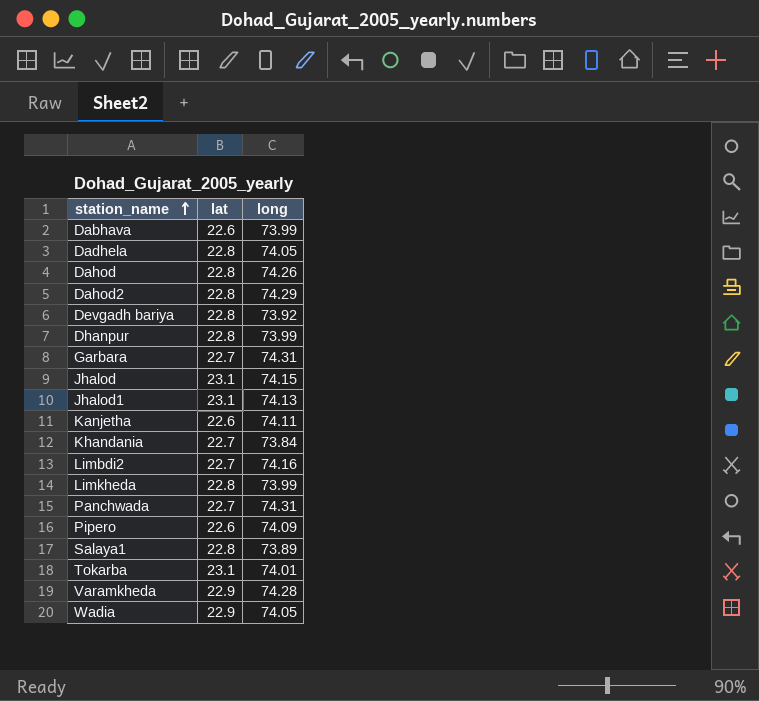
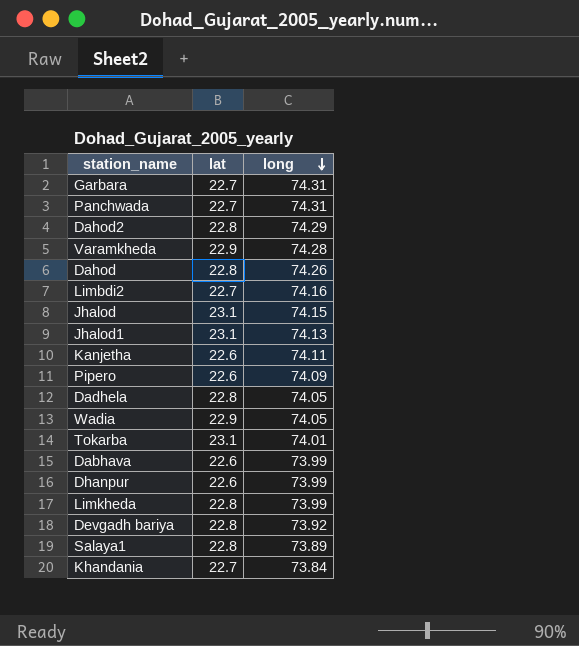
row order: station_name ascending -> long descending
Dhanpur | lat: 22.8 -> 22.6

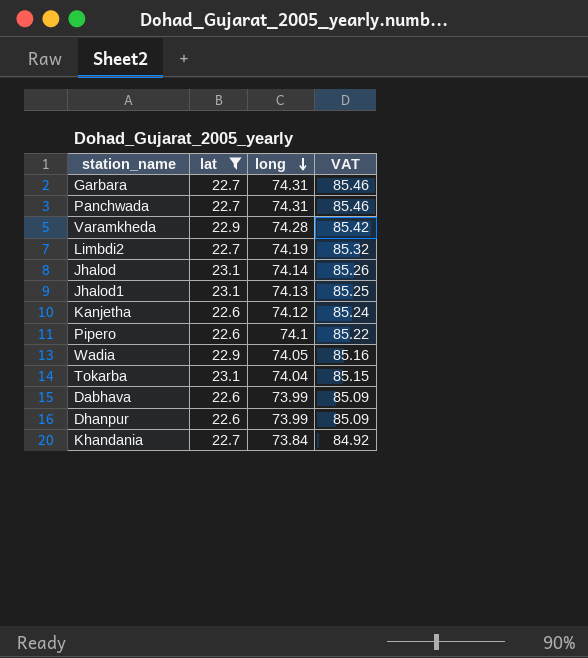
filter: none -> lat != 22.8
column VAT | formula: none -> [long] * 1.15
Limbdi2 | long: 74.16 -> 74.19
Jhalod | long: 74.15 -> 74.14
Kanjetha | long: 74.11 -> 74.12
Pipero | long: 74.09 -> 74.1
Tokarba | long: 74.01 -> 74.04

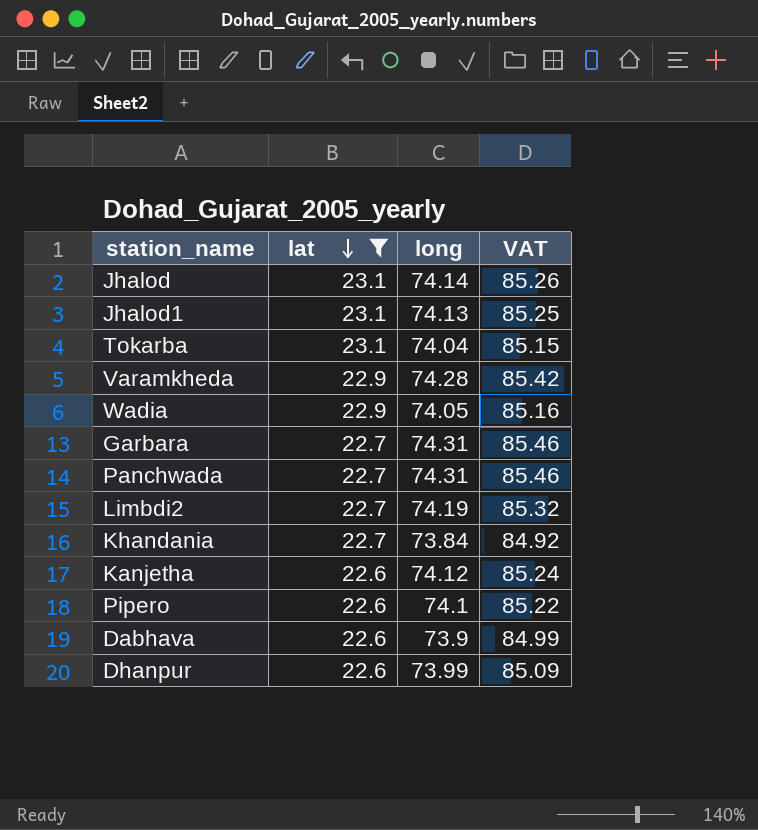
row order: long descending -> lat descending
Dabhava | long: 73.99 -> 73.9
Dabhava | VAT: 85.09 -> 84.99

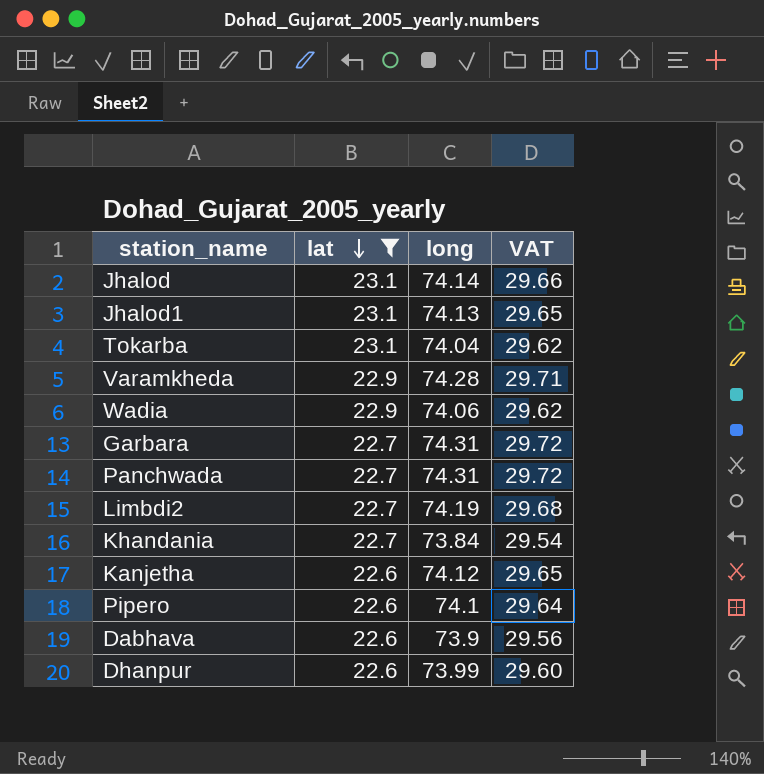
column VAT | formula: [long] * 1.15 -> [long] * 0.4
Wadia | long: 74.05 -> 74.06

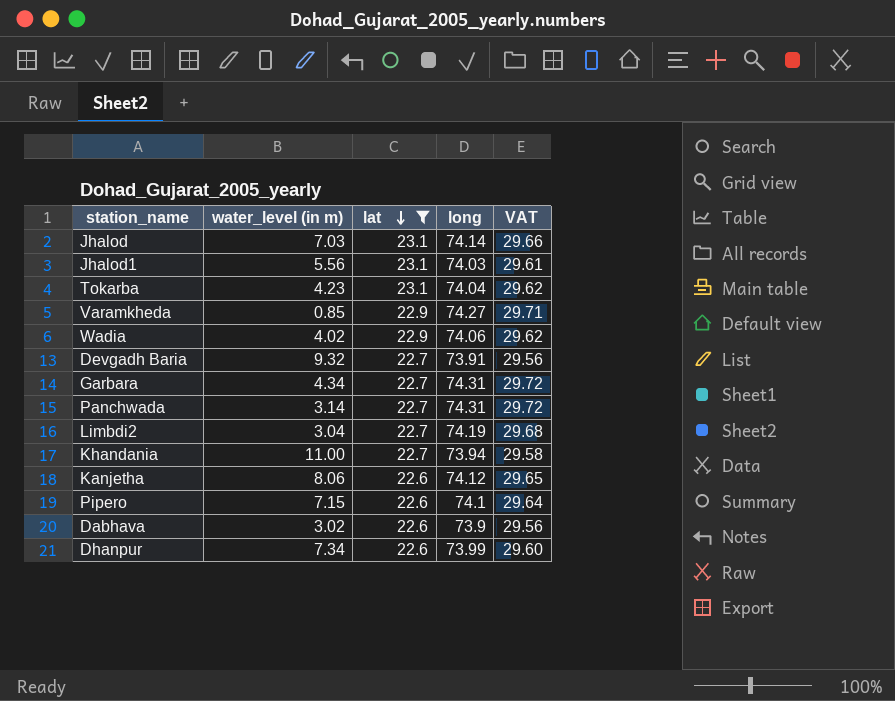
column water_level (in m) | position: none -> 2
Jhalod1 | long: 74.13 -> 74.03
Jhalod1 | VAT: 29.65 -> 29.61
Varamkheda | long: 74.28 -> 74.27
row Devgadh Baria: none -> 9.32 | 22.7 | 73.91 | 29.56
Khandania | long: 73.84 -> 73.94
Khandania | VAT: 29.54 -> 29.58

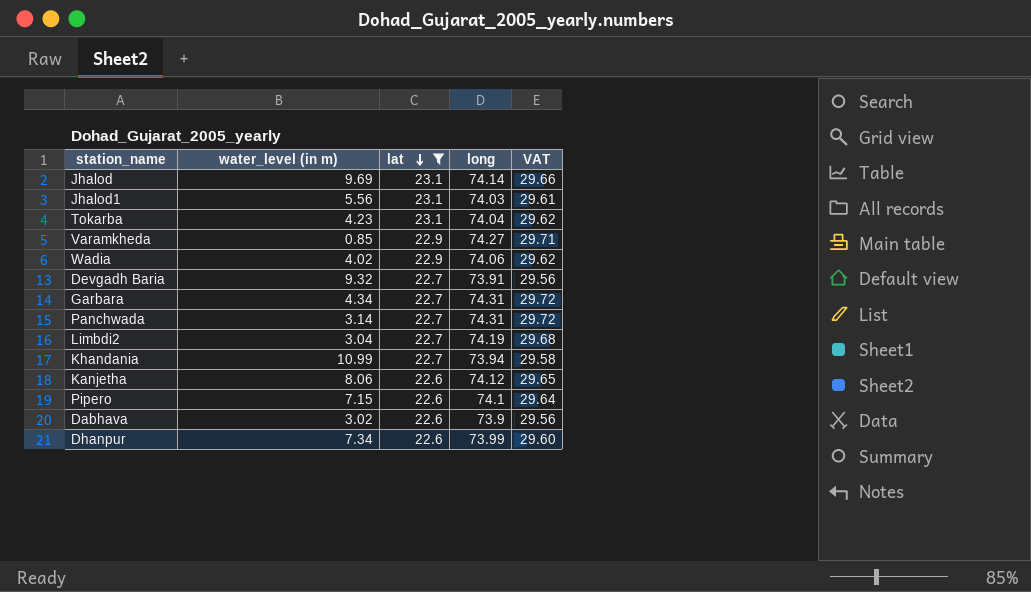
Jhalod | water_level (in m): 7.03 -> 9.69
Khandania | water_level (in m): 11.00 -> 10.99

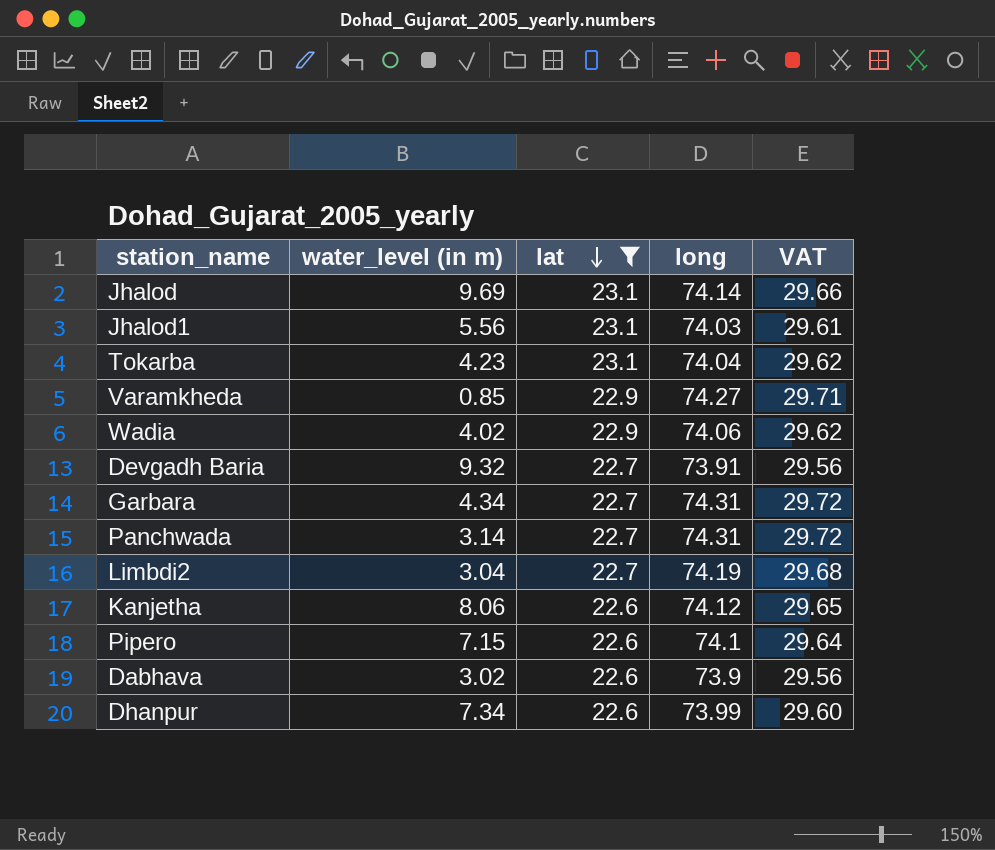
row Khandania: 10.99 | 22.7 | 73.94 | 29.58 -> none

